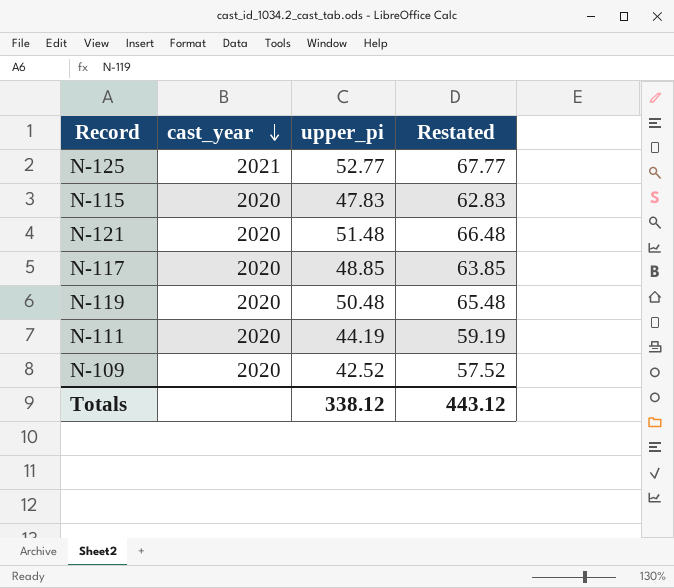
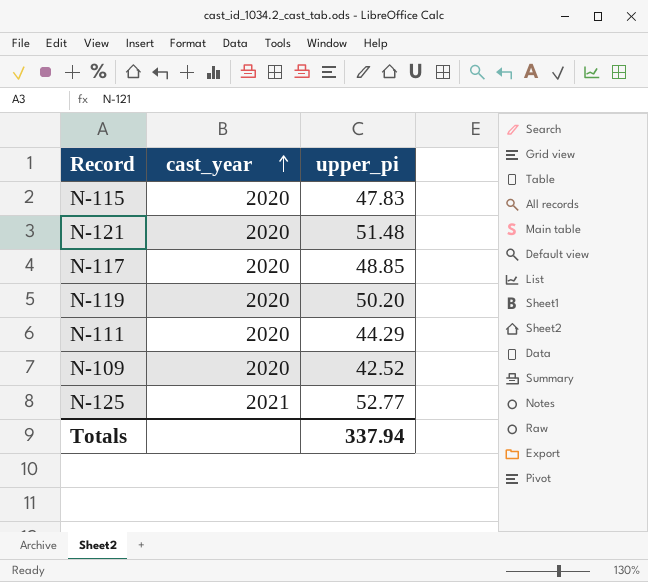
row order: cast_year descending -> cast_year ascending
column Restated | formula: [upper_pi] + 15 -> none
N-119 | upper_pi: 50.48 -> 50.20
N-111 | upper_pi: 44.19 -> 44.29
Totals | upper_pi: 338.12 -> 337.94

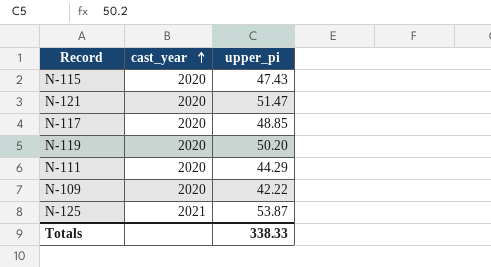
N-115 | upper_pi: 47.83 -> 47.43
N-121 | upper_pi: 51.48 -> 51.47
N-109 | upper_pi: 42.52 -> 42.22
N-125 | upper_pi: 52.77 -> 53.87
Totals | upper_pi: 337.94 -> 338.33

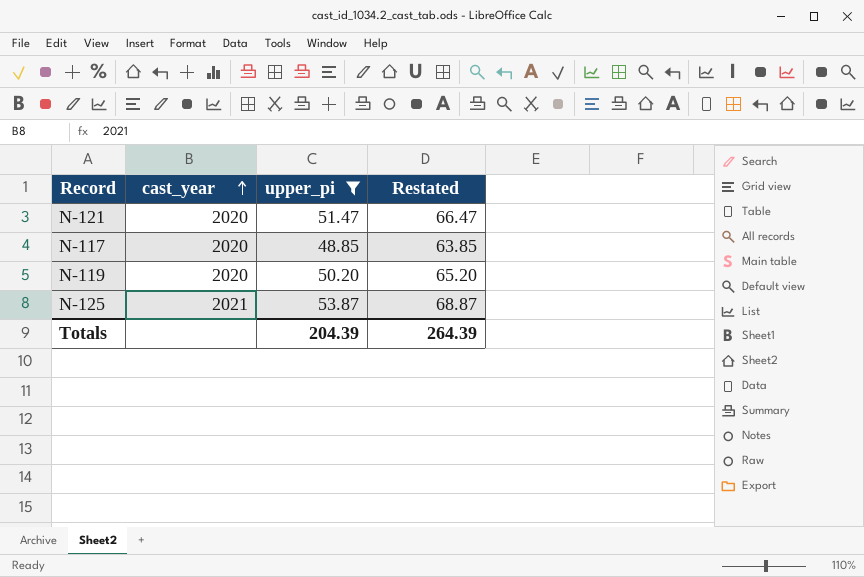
filter: none -> upper_pi >= 48.85
column Restated | formula: none -> [upper_pi] + 15
Totals | upper_pi: 338.33 -> 204.39

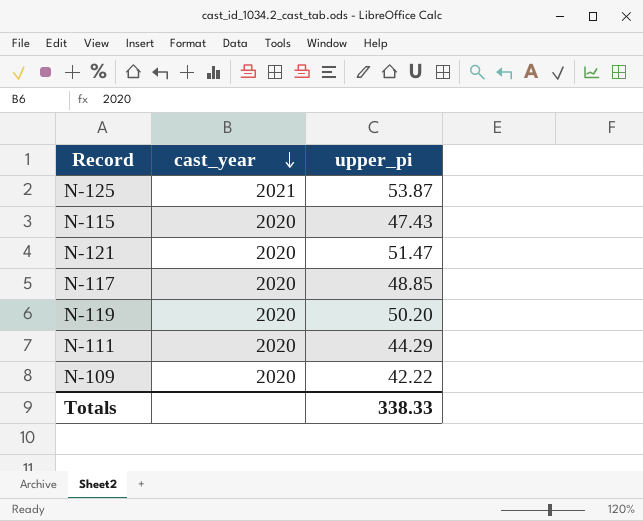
filter: upper_pi >= 48.85 -> none
row order: cast_year ascending -> cast_year descending
column Restated | formula: [upper_pi] + 15 -> none
Totals | upper_pi: 204.39 -> 338.33

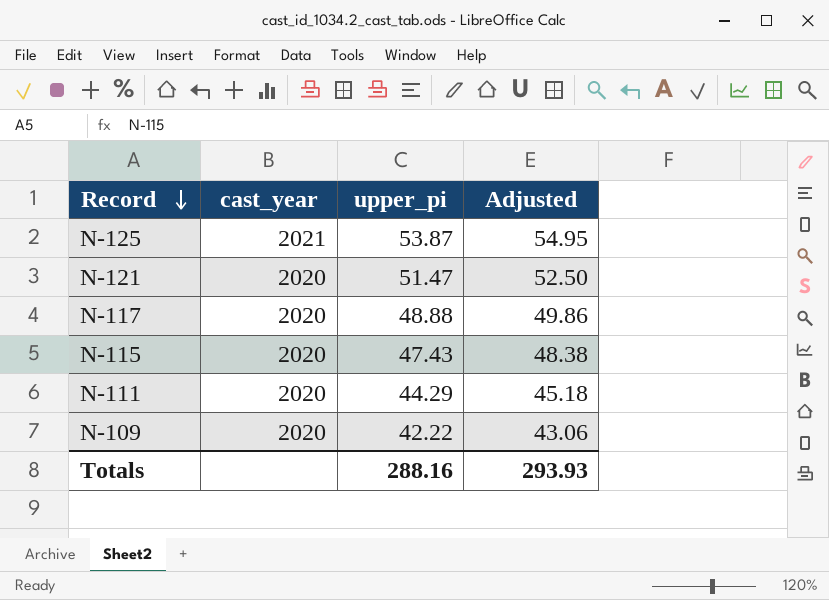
row order: cast_year descending -> Record descending
column Adjusted | formula: none -> [upper_pi] * 1.02
row N-119: 2020 | 50.20 -> none
N-117 | upper_pi: 48.85 -> 48.88
Totals | upper_pi: 338.33 -> 288.16

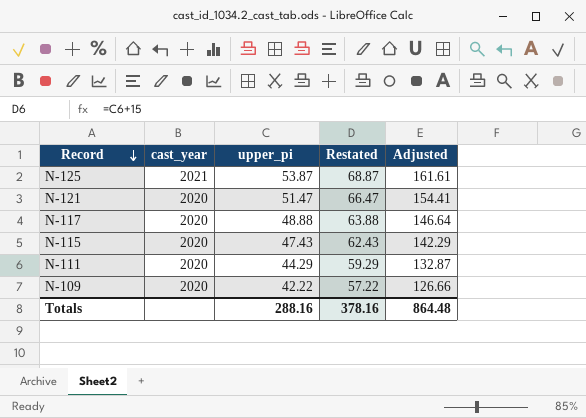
column Restated | formula: none -> [upper_pi] + 15
column Adjusted | formula: [upper_pi] * 1.02 -> [upper_pi] * 3
Totals | Adjusted: 293.93 -> 864.48

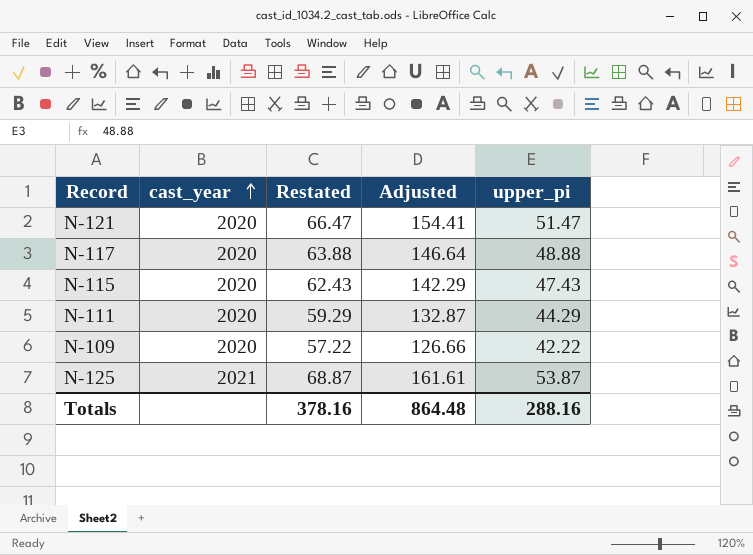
row order: Record descending -> cast_year ascending
column upper_pi | position: 3 -> 5

